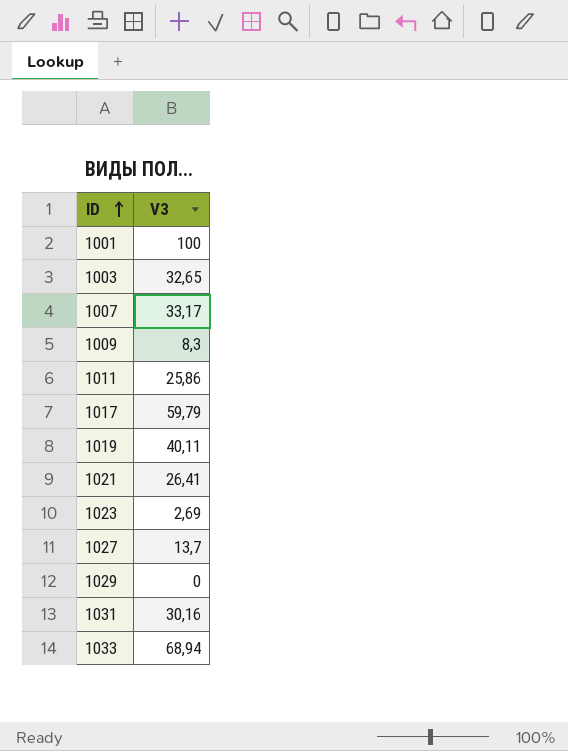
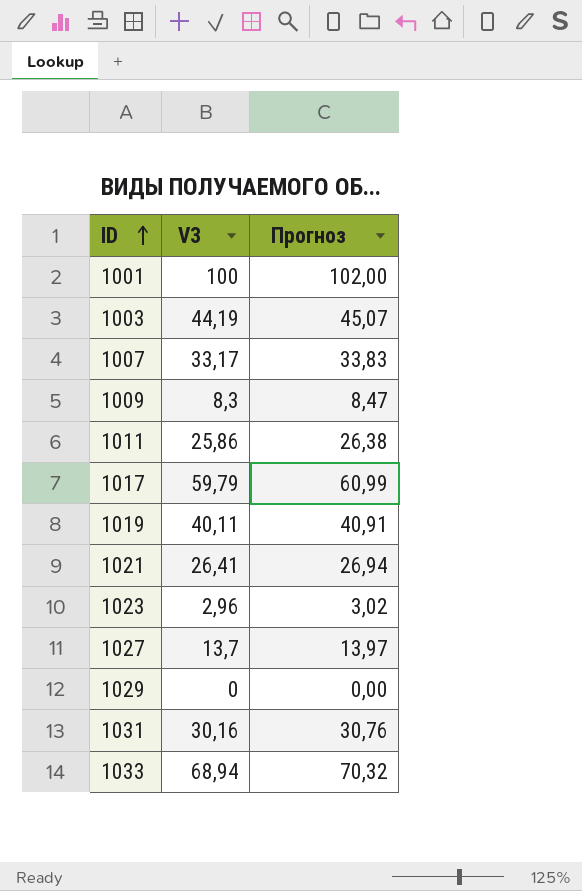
column Прогноз | formula: none -> [V3] * 1,02
1003 | V3: 32,65 -> 44,19
1023 | V3: 2,69 -> 2,96

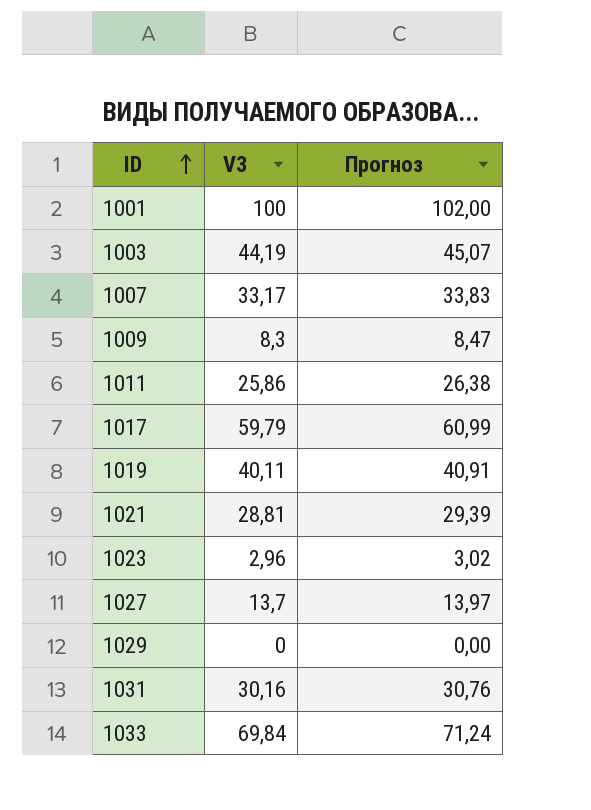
1021 | V3: 26,41 -> 28,81
1021 | Прогноз: 26,94 -> 29,39
1033 | V3: 68,94 -> 69,84
1033 | Прогноз: 70,32 -> 71,24

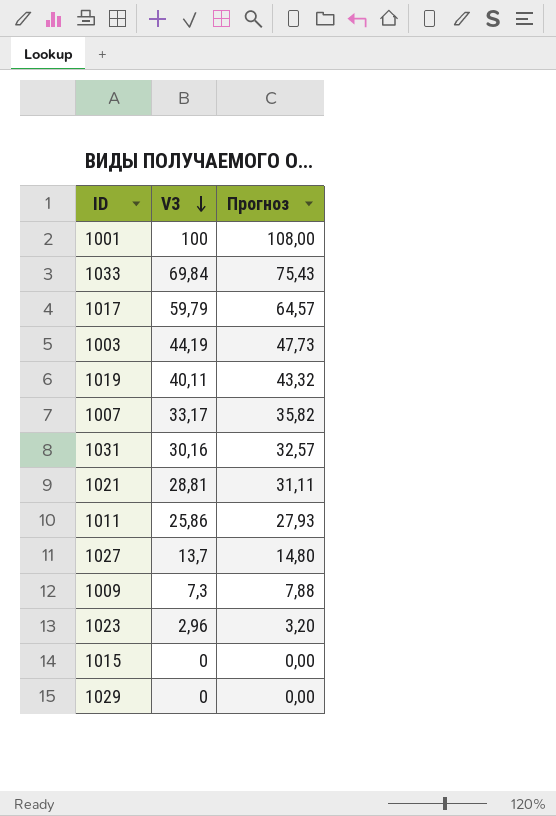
row order: ID ascending -> V3 descending
column Прогноз | formula: [V3] * 1,02 -> [V3] * 1,08
1009 | V3: 8,3 -> 7,3
row 1015: none -> 0 | 0,00

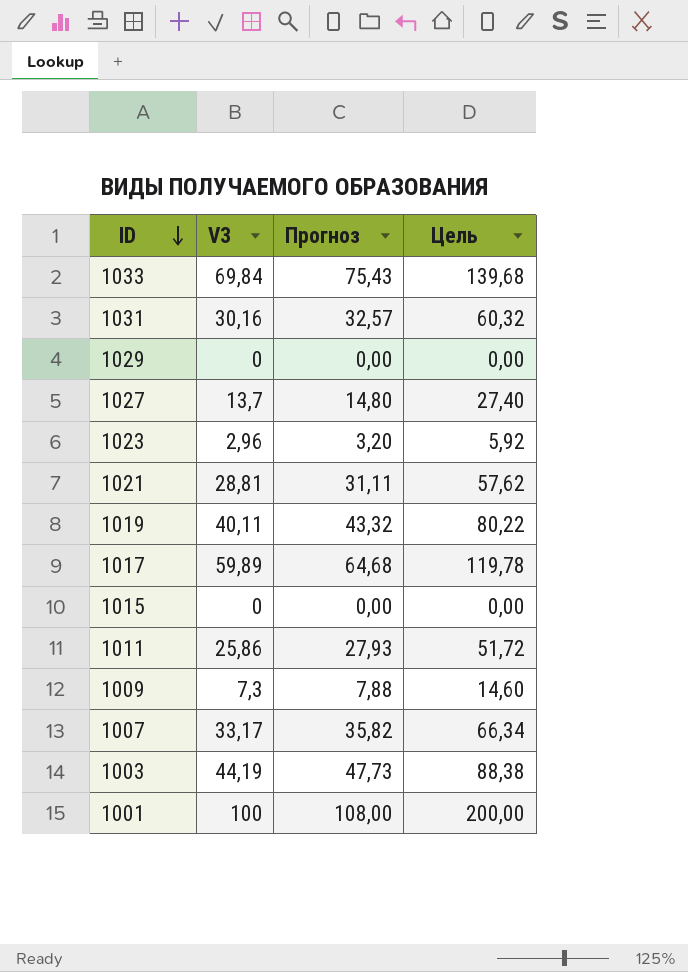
row order: V3 descending -> ID descending
column Цель | formula: none -> [V3] * 2
1017 | V3: 59,79 -> 59,89
1017 | Прогноз: 64,57 -> 64,68

